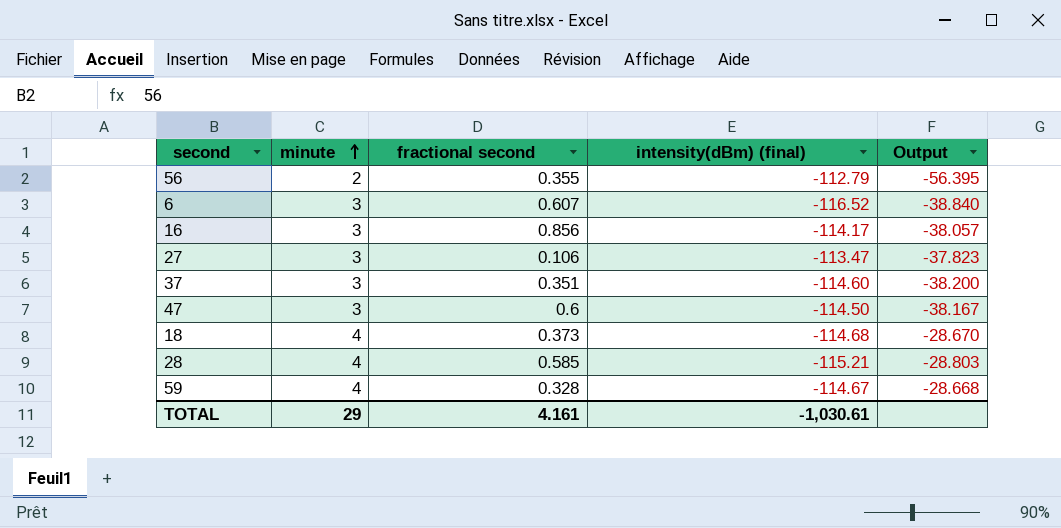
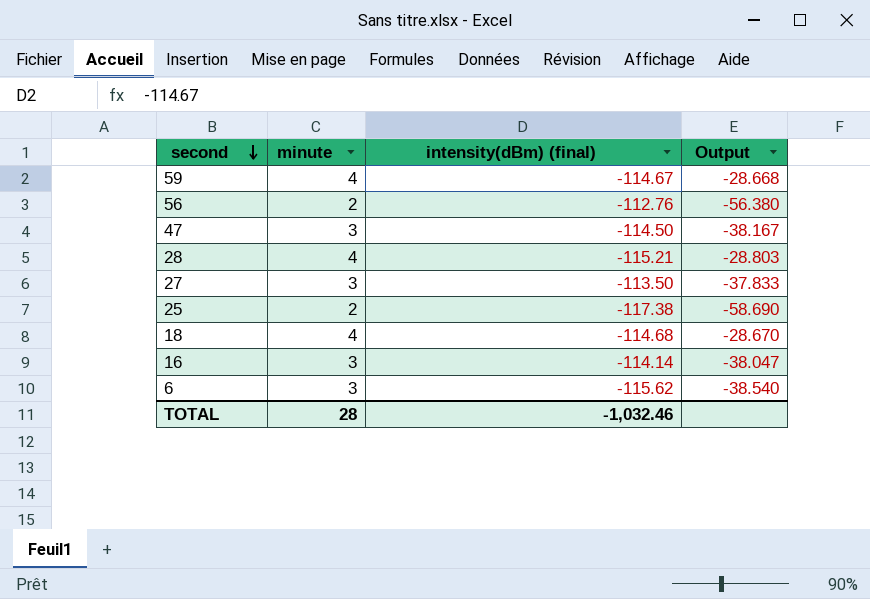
row order: minute ascending -> second descending
column fractional second | position: 3 -> none
row 37: 3 | 0.351 | -114.60 | -38.200 -> none
56 | intensity(dBm) (final): -112.79 -> -112.76
56 | Output: -56.395 -> -56.380
27 | intensity(dBm) (final): -113.47 -> -113.50
27 | Output: -37.823 -> -37.833
row 25: none -> 2 | -117.38 | -58.690
16 | intensity(dBm) (final): -114.17 -> -114.14
16 | Output: -38.057 -> -38.047
6 | intensity(dBm) (final): -116.52 -> -115.62
6 | Output: -38.840 -> -38.540
TOTAL | minute: 29 -> 28
TOTAL | intensity(dBm) (final): -1,030.61 -> -1,032.46

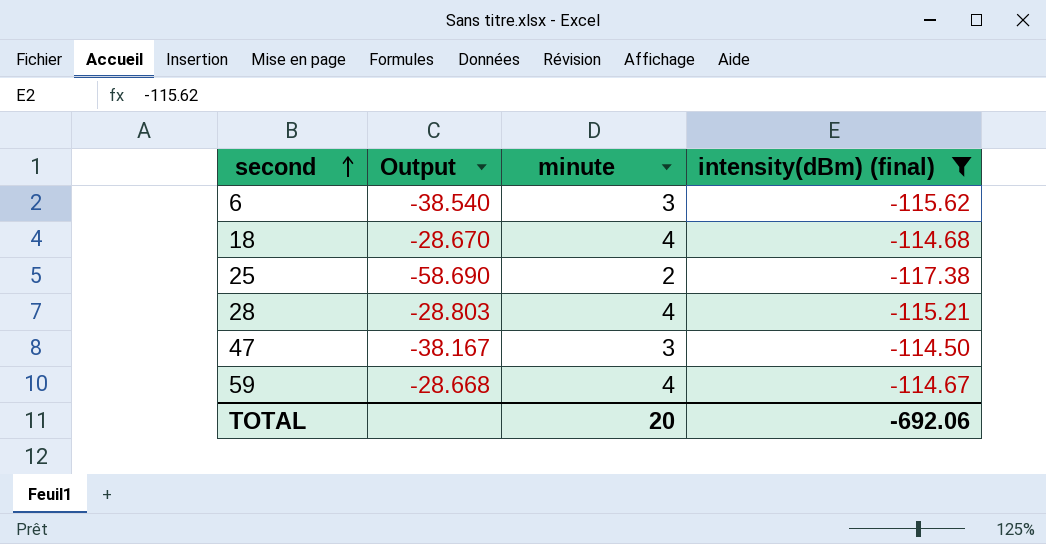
filter: none -> intensity(dBm) (final) <= -114.50
row order: second descending -> second ascending
column Output | position: 4 -> 2
TOTAL | minute: 28 -> 20
TOTAL | intensity(dBm) (final): -1,032.46 -> -692.06

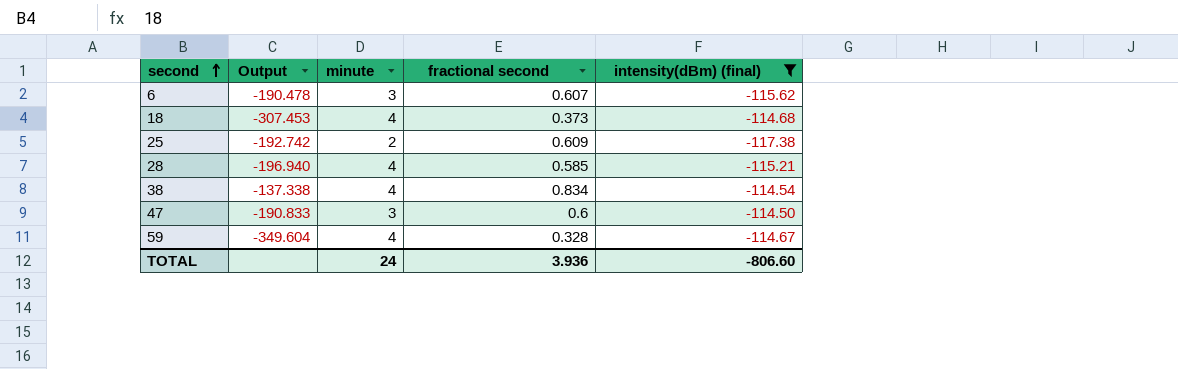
column Output | formula: [intensity(dBm) (final)] / [minute] -> [intensity(dBm) (final)] / [fractional second]
column fractional second | position: none -> 4
row 38: none -> -137.338 | 4 | 0.834 | -114.54
TOTAL | minute: 20 -> 24
TOTAL | intensity(dBm) (final): -692.06 -> -806.60

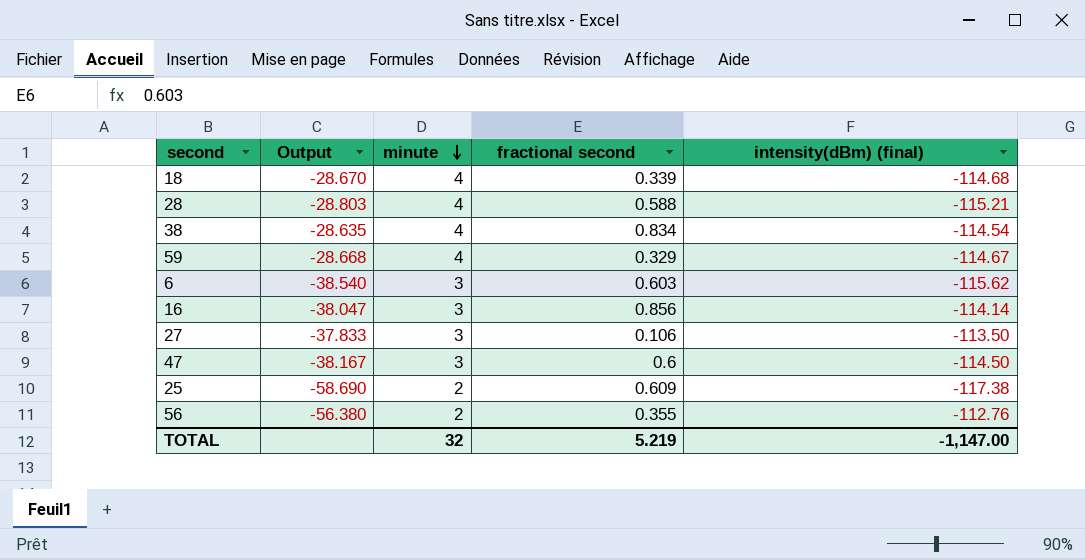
filter: intensity(dBm) (final) <= -114.50 -> none
row order: second ascending -> minute descending
column Output | formula: [intensity(dBm) (final)] / [fractional second] -> [intensity(dBm) (final)] / [minute]
18 | fractional second: 0.373 -> 0.339
28 | fractional second: 0.585 -> 0.588
59 | fractional second: 0.328 -> 0.329
6 | fractional second: 0.607 -> 0.603
TOTAL | minute: 24 -> 32
TOTAL | fractional second: 3.936 -> 5.219
TOTAL | intensity(dBm) (final): -806.60 -> -1,147.00

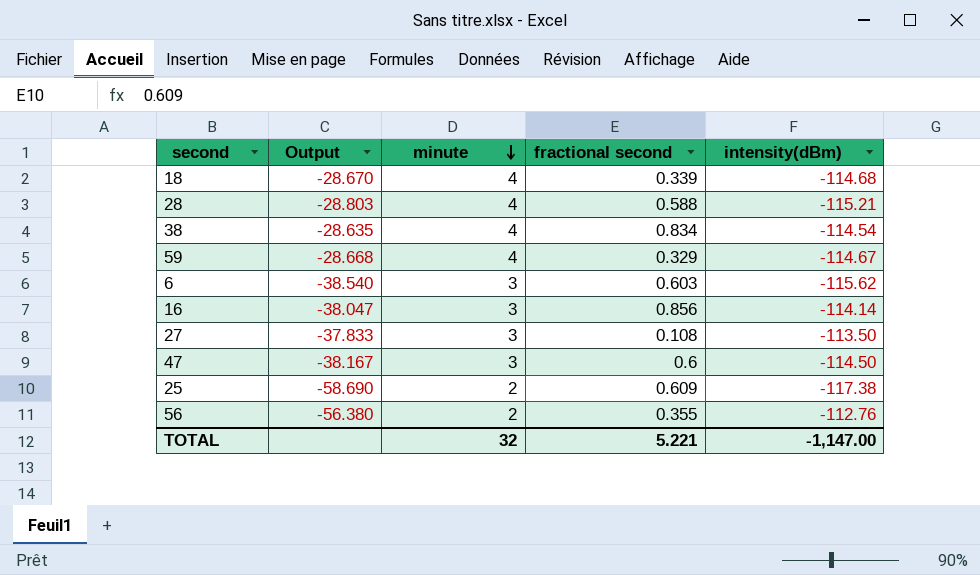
column name: intensity(dBm) (final) -> intensity(dBm)
27 | fractional second: 0.106 -> 0.108
TOTAL | fractional second: 5.219 -> 5.221

